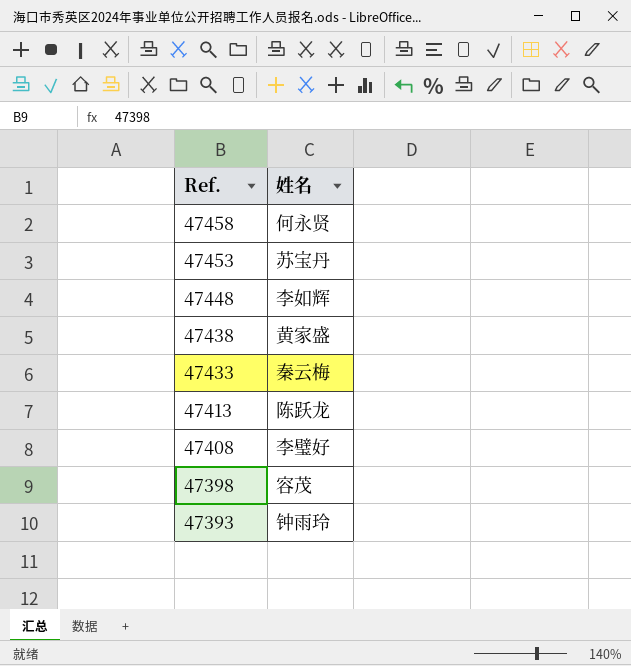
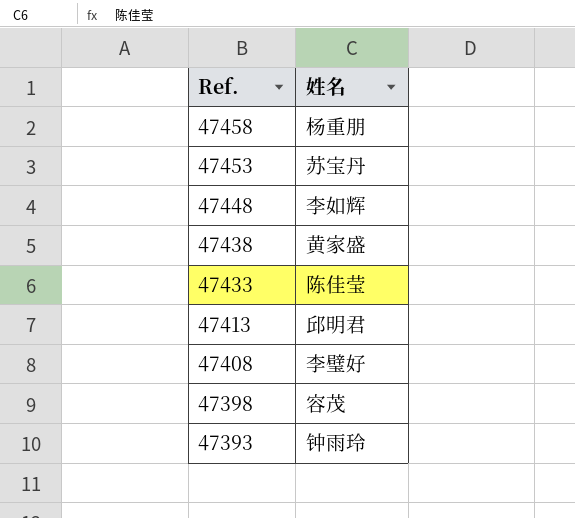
47458 | 姓名: 何永贤 -> 杨重朋
47433 | 姓名: 秦云梅 -> 陈佳莹
47413 | 姓名: 陈跃龙 -> 邱明君

